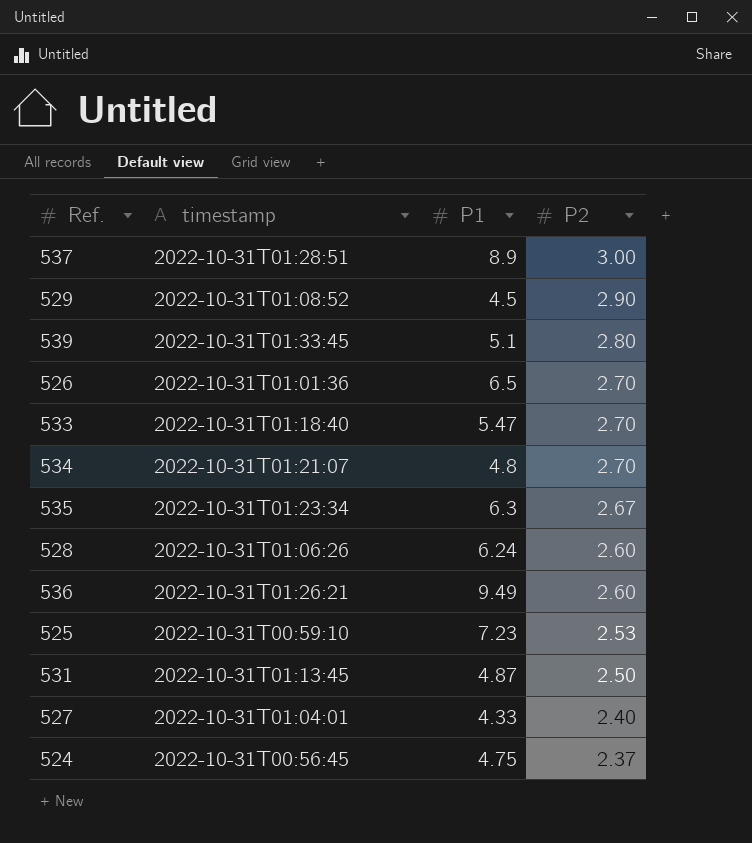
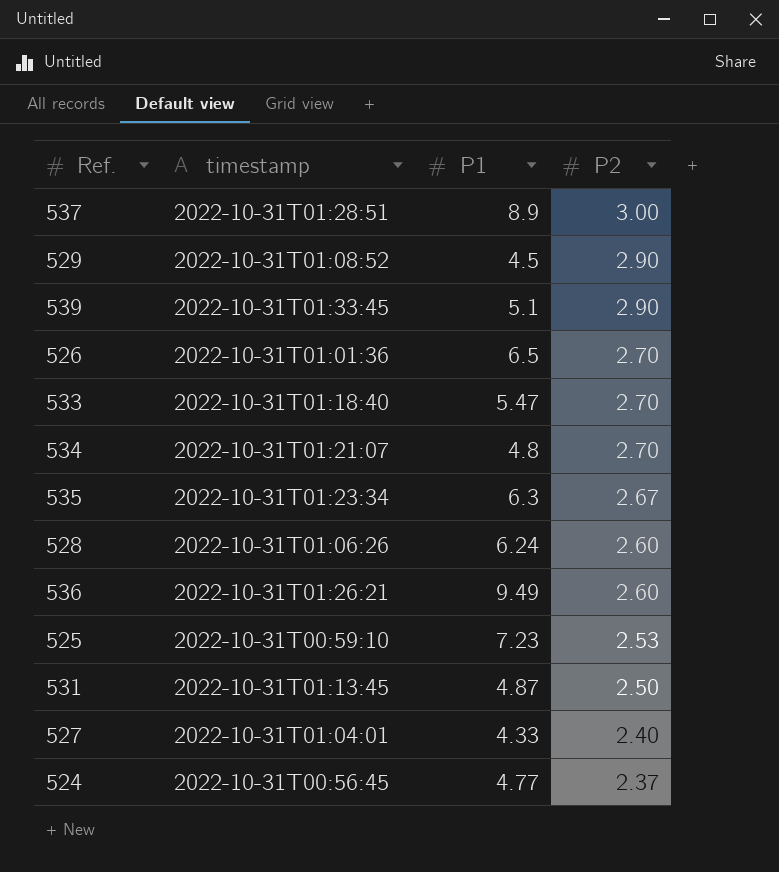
539 | P2: 2.80 -> 2.90
524 | P1: 4.75 -> 4.77

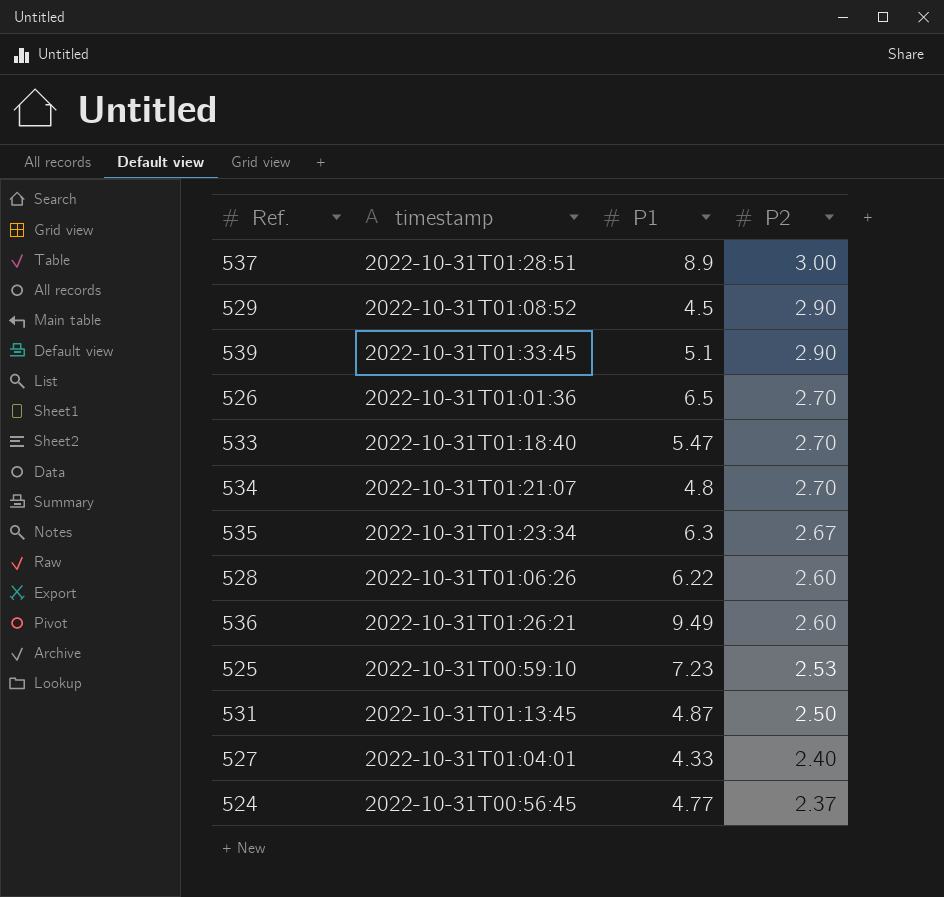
528 | P1: 6.24 -> 6.22

